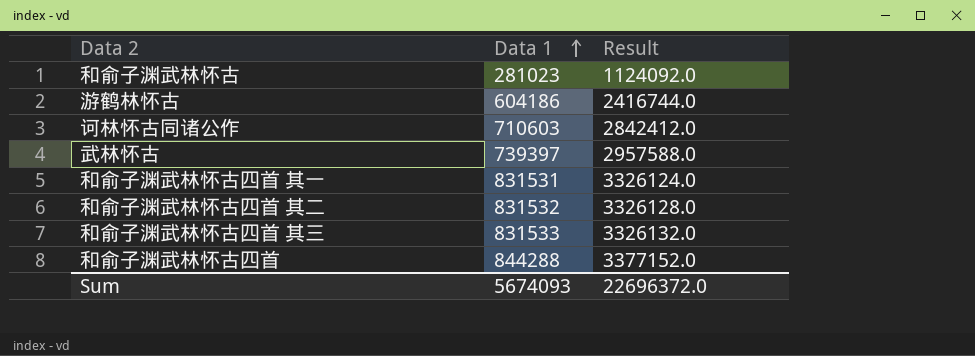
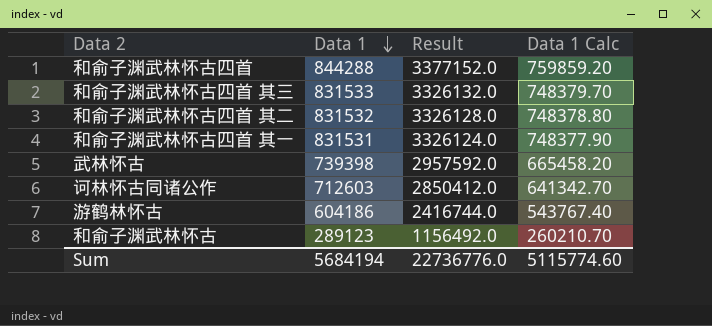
row order: Data 1 ascending -> Data 1 descending
column Data 1 Calc | formula: none -> [Data 1] * 0.9
武林怀古 | Data 1: 739397 -> 739398
武林怀古 | Result: 2957588.0 -> 2957592.0
诃林怀古同诸公作 | Data 1: 710603 -> 712603
诃林怀古同诸公作 | Result: 2842412.0 -> 2850412.0
和俞子渊武林怀古 | Data 1: 281023 -> 289123
和俞子渊武林怀古 | Result: 1124092.0 -> 1156492.0
Sum | Data 1: 5674093 -> 5684194
Sum | Result: 22696372.0 -> 22736776.0

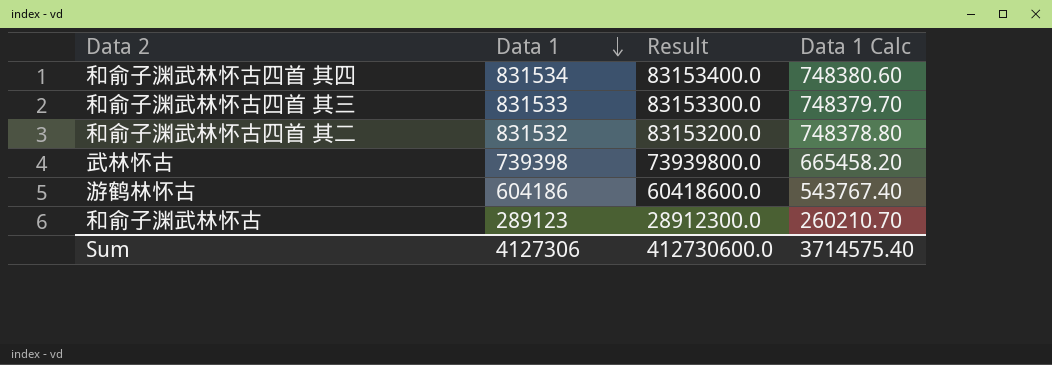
column Result | formula: [Data 1] * 4 -> [Data 1] * 100
row 和俞子渊武林怀古四首: 844288 | 3377152.0 | 759859.20 -> none
row 和俞子渊武林怀古四首 其一: 831531 | 3326124.0 | 748377.90 -> none
row 诃林怀古同诸公作: 712603 | 2850412.0 | 641342.70 -> none
row 和俞子渊武林怀古四首 其四: none -> 831534 | 83153400.0 | 748380.60
Sum | Data 1: 5684194 -> 4127306
Sum | Result: 22736776.0 -> 412730600.0
Sum | Data 1 Calc: 5115774.60 -> 3714575.40

